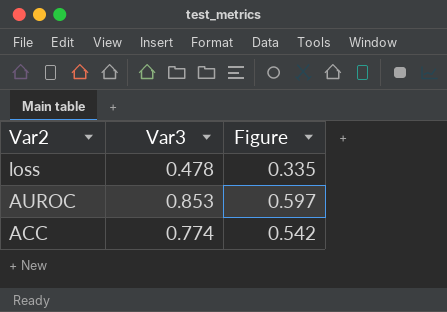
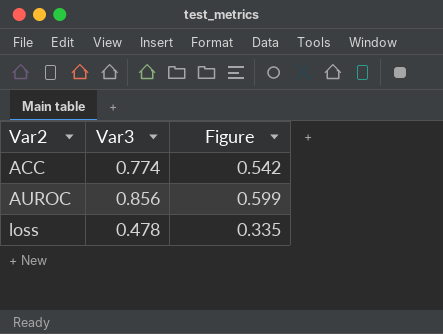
row order: Var2 descending -> Var2 ascending
AUROC | Var3: 0.853 -> 0.856
AUROC | Figure: 0.597 -> 0.599

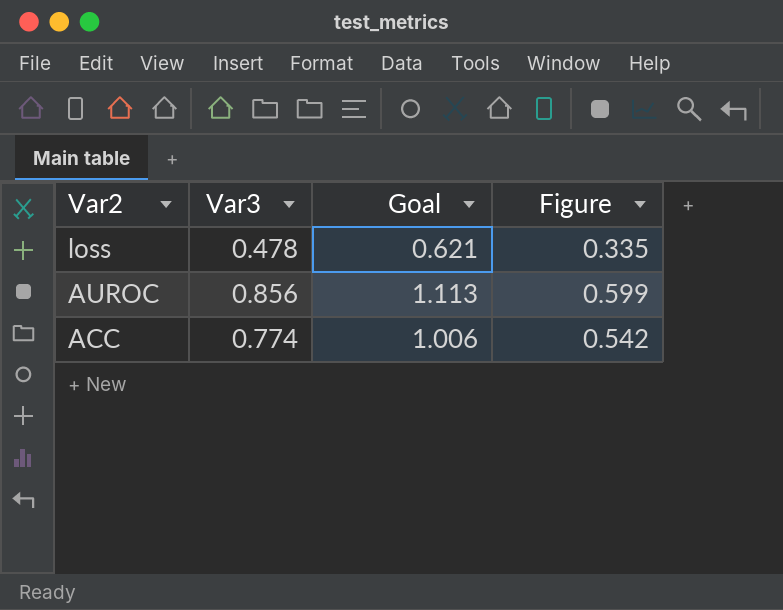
row order: Var2 ascending -> Var2 descending
column Goal | formula: none -> [Var3] * 1.3

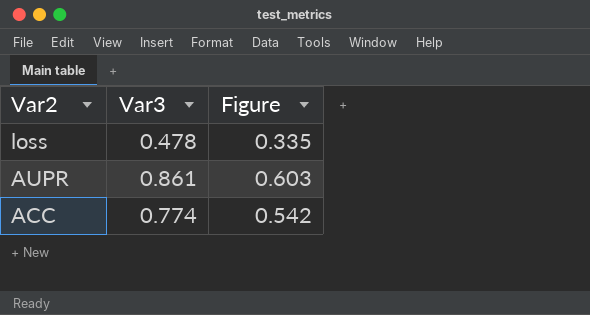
column Goal | formula: [Var3] * 1.3 -> none
row AUROC: 0.856 | 1.113 | 0.599 -> none
row AUPR: none -> 0.861 | 0.603

